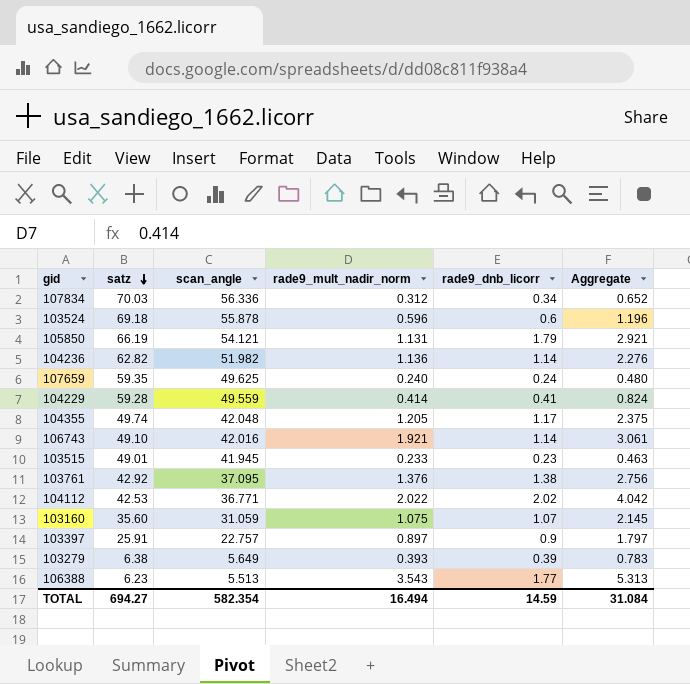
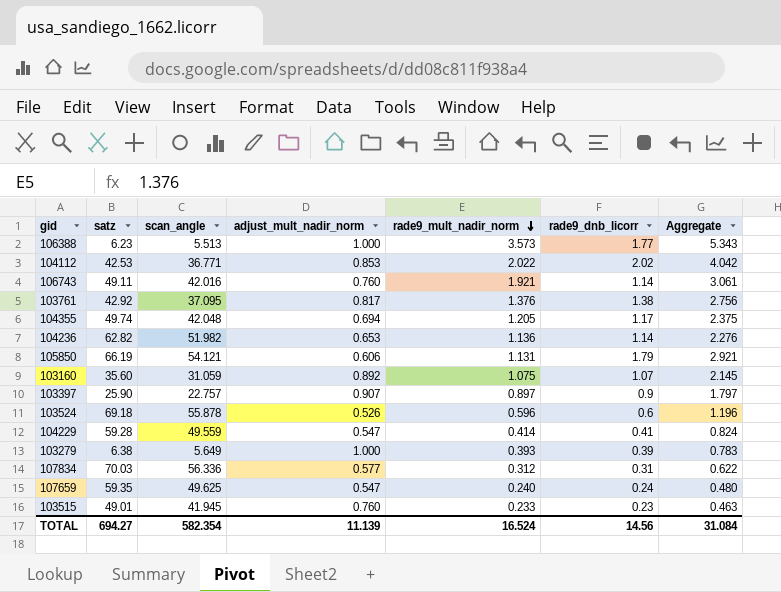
row order: satz descending -> rade9_mult_nadir_norm descending
column adjust_mult_nadir_norm | position: none -> 4
106388 | rade9_mult_nadir_norm: 3.543 -> 3.573
106388 | Aggregate: 5.313 -> 5.343
106743 | satz: 49.10 -> 49.11
103397 | satz: 25.91 -> 25.90
107834 | rade9_dnb_licorr: 0.34 -> 0.31
107834 | Aggregate: 0.652 -> 0.622
TOTAL | rade9_mult_nadir_norm: 16.494 -> 16.524
TOTAL | rade9_dnb_licorr: 14.59 -> 14.56

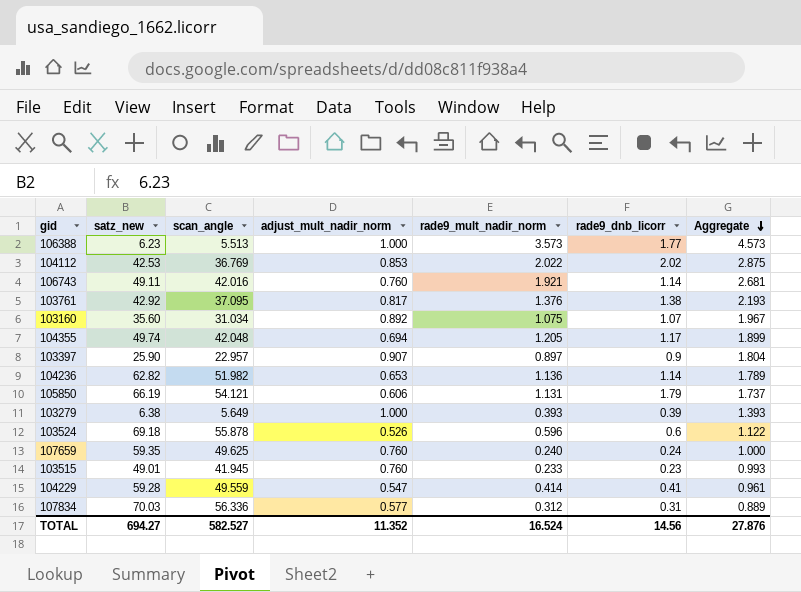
row order: rade9_mult_nadir_norm descending -> Aggregate descending
column name: satz -> satz_new
column Aggregate | formula: [rade9_mult_nadir_norm] + [rade9_dnb_licorr] -> [adjust_mult_nadir_norm] + [rade9_mult_nadir_norm]
104112 | scan_angle: 36.771 -> 36.769
103160 | scan_angle: 31.059 -> 31.034
103397 | scan_angle: 22.757 -> 22.957
107659 | adjust_mult_nadir_norm: 0.547 -> 0.760
TOTAL | scan_angle: 582.354 -> 582.527
TOTAL | adjust_mult_nadir_norm: 11.139 -> 11.352
TOTAL | Aggregate: 31.084 -> 27.876

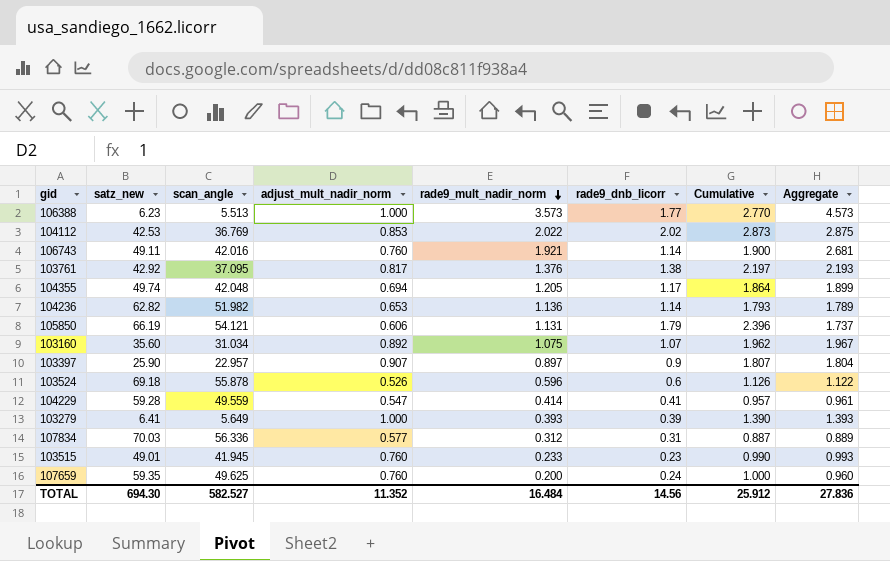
row order: Aggregate descending -> rade9_mult_nadir_norm descending
column Cumulative | formula: none -> [adjust_mult_nadir_norm] + [rade9_dnb_licorr]
103279 | satz_new: 6.38 -> 6.41
107659 | rade9_mult_nadir_norm: 0.240 -> 0.200
107659 | Aggregate: 1.000 -> 0.960
TOTAL | satz_new: 694.27 -> 694.30
TOTAL | rade9_mult_nadir_norm: 16.524 -> 16.484
TOTAL | Aggregate: 27.876 -> 27.836

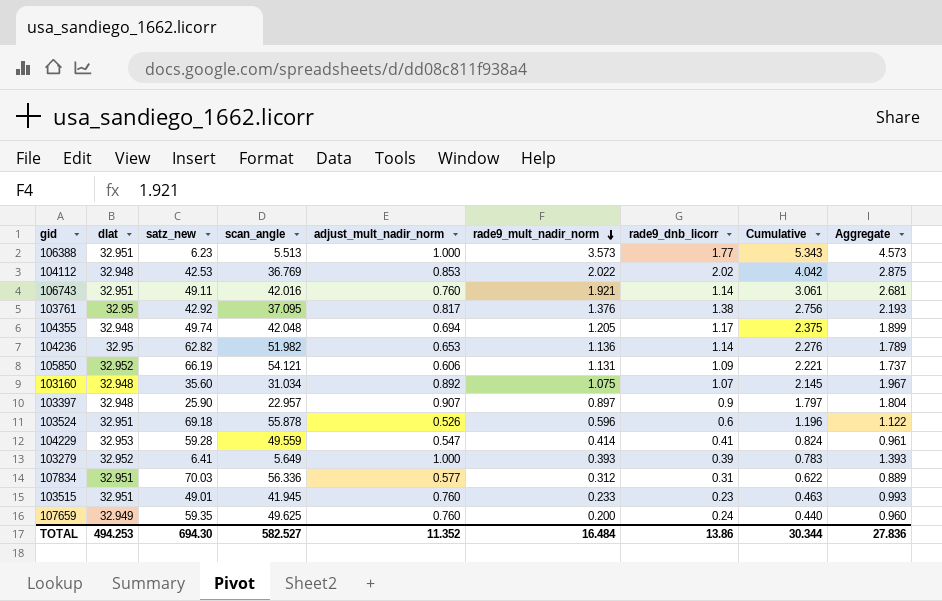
column dlat | position: none -> 2
column Cumulative | formula: [adjust_mult_nadir_norm] + [rade9_dnb_licorr] -> [rade9_mult_nadir_norm] + [rade9_dnb_licorr]
105850 | rade9_dnb_licorr: 1.79 -> 1.09
TOTAL | rade9_dnb_licorr: 14.56 -> 13.86
TOTAL | Cumulative: 25.912 -> 30.344

